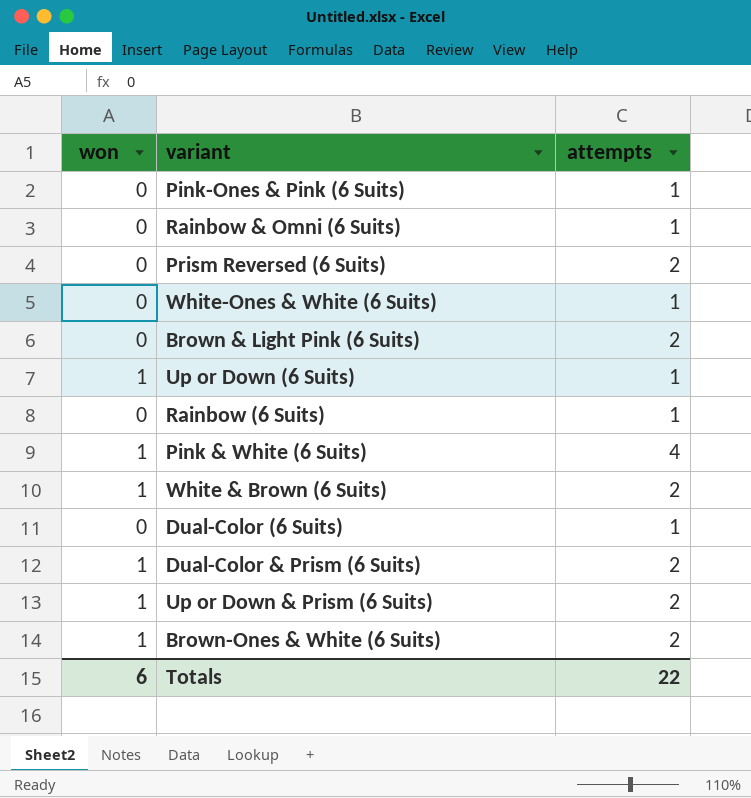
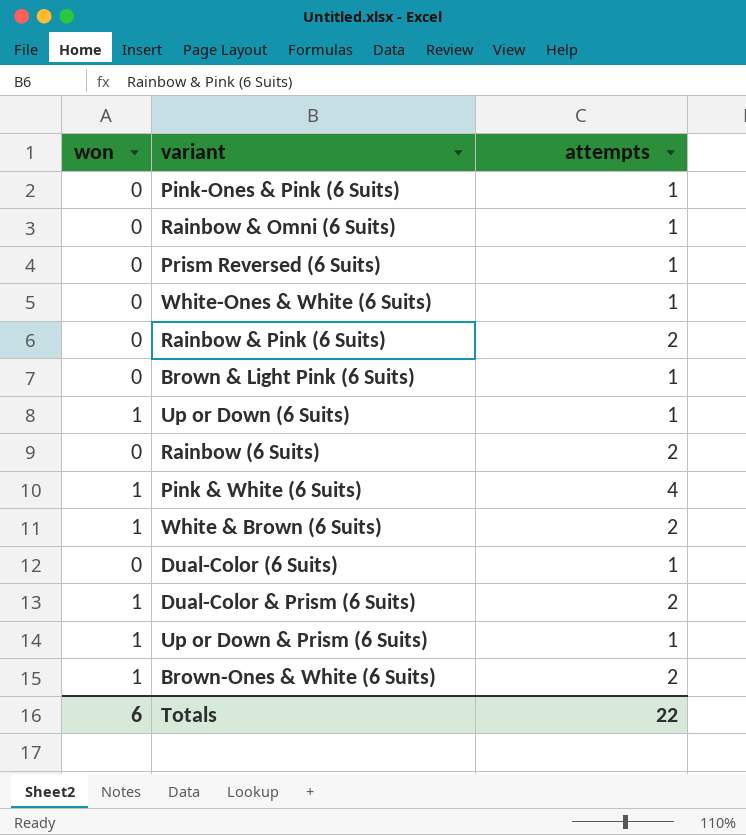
Prism Reversed (6 Suits) | attempts: 2 -> 1
row Rainbow & Pink (6 Suits): none -> 0 | 2
Brown & Light Pink (6 Suits) | attempts: 2 -> 1
Rainbow (6 Suits) | attempts: 1 -> 2
Up or Down & Prism (6 Suits) | attempts: 2 -> 1

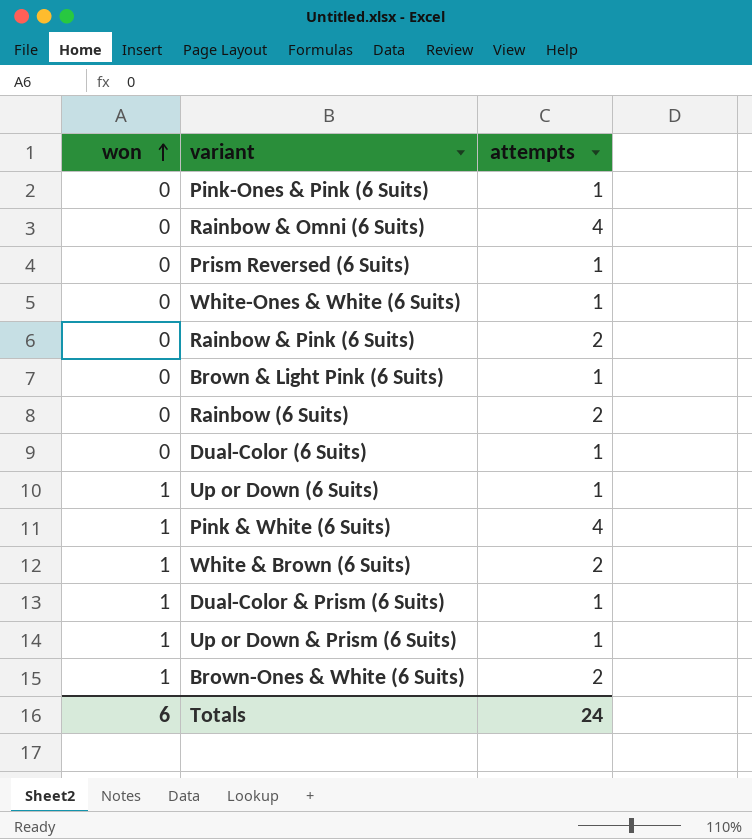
row order: none -> won ascending
Rainbow & Omni (6 Suits) | attempts: 1 -> 4
Dual-Color & Prism (6 Suits) | attempts: 2 -> 1
Totals | attempts: 22 -> 24

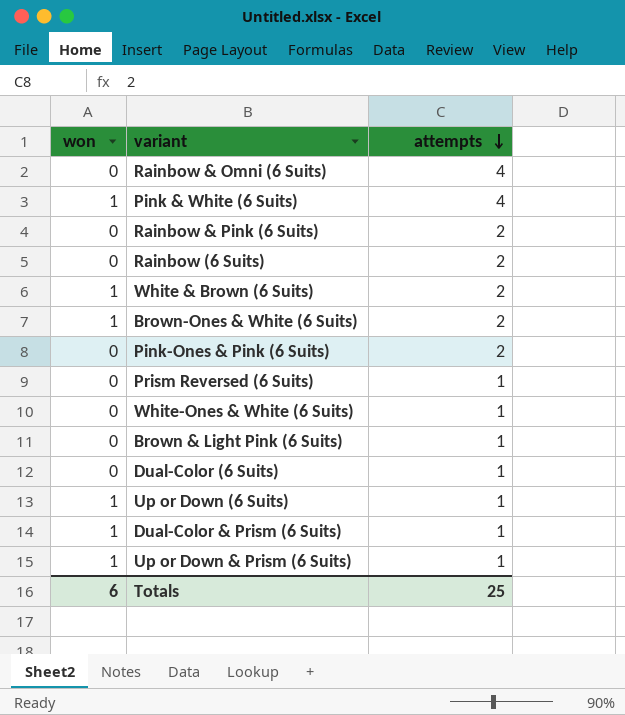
row order: won ascending -> attempts descending
Pink-Ones & Pink (6 Suits) | attempts: 1 -> 2
Totals | attempts: 24 -> 25

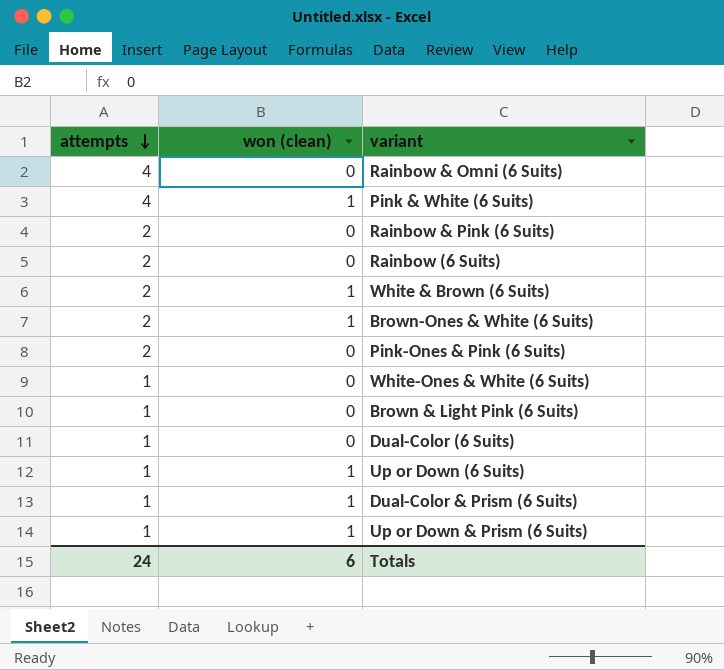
column attempts | position: 3 -> 1
column name: won -> won (clean)
row Prism Reversed (6 Suits): 0 | 1 -> none
Totals | attempts: 25 -> 24

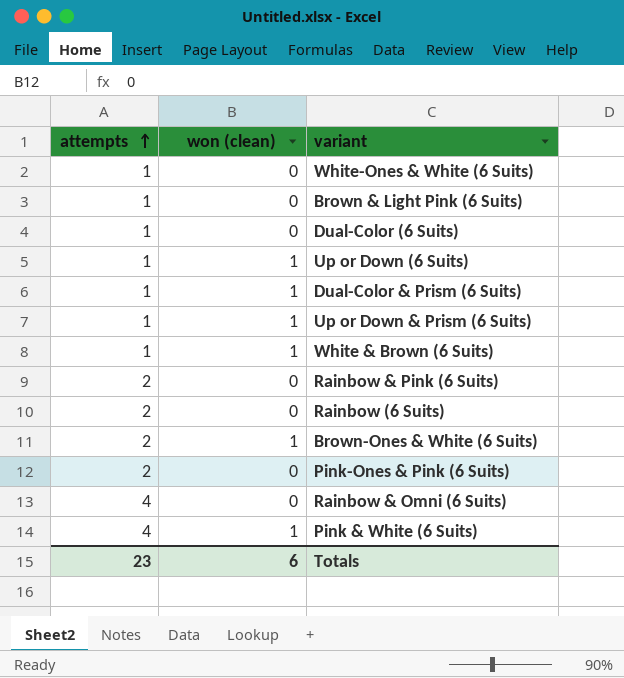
row order: attempts descending -> attempts ascending
White & Brown (6 Suits) | attempts: 2 -> 1
Totals | attempts: 24 -> 23

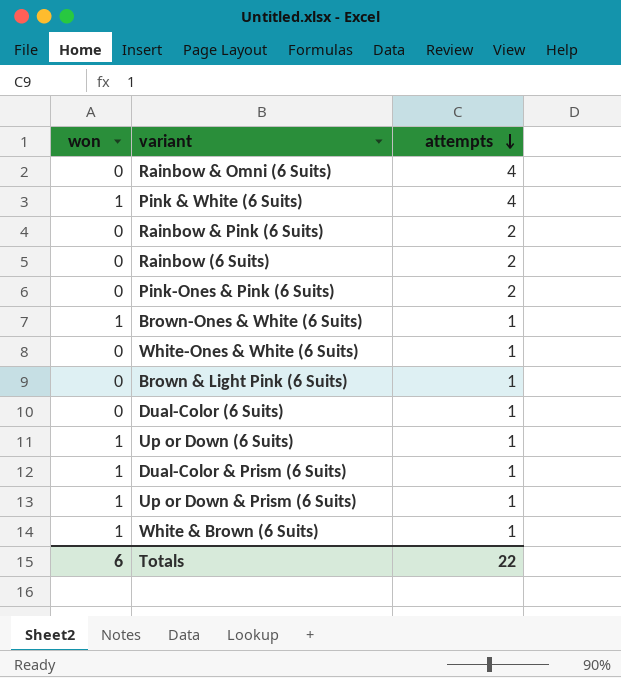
row order: attempts ascending -> attempts descending
column name: won (clean) -> won
column attempts | position: 1 -> 3
Brown-Ones & White (6 Suits) | attempts: 2 -> 1
Totals | attempts: 23 -> 22

